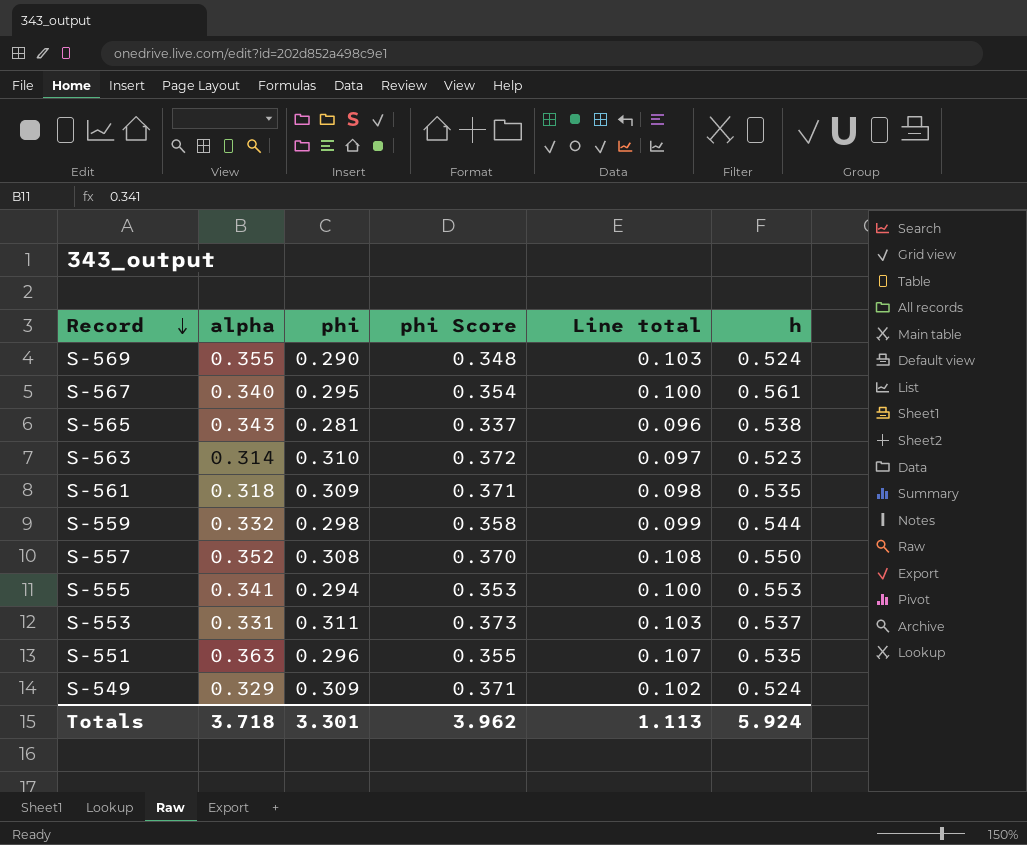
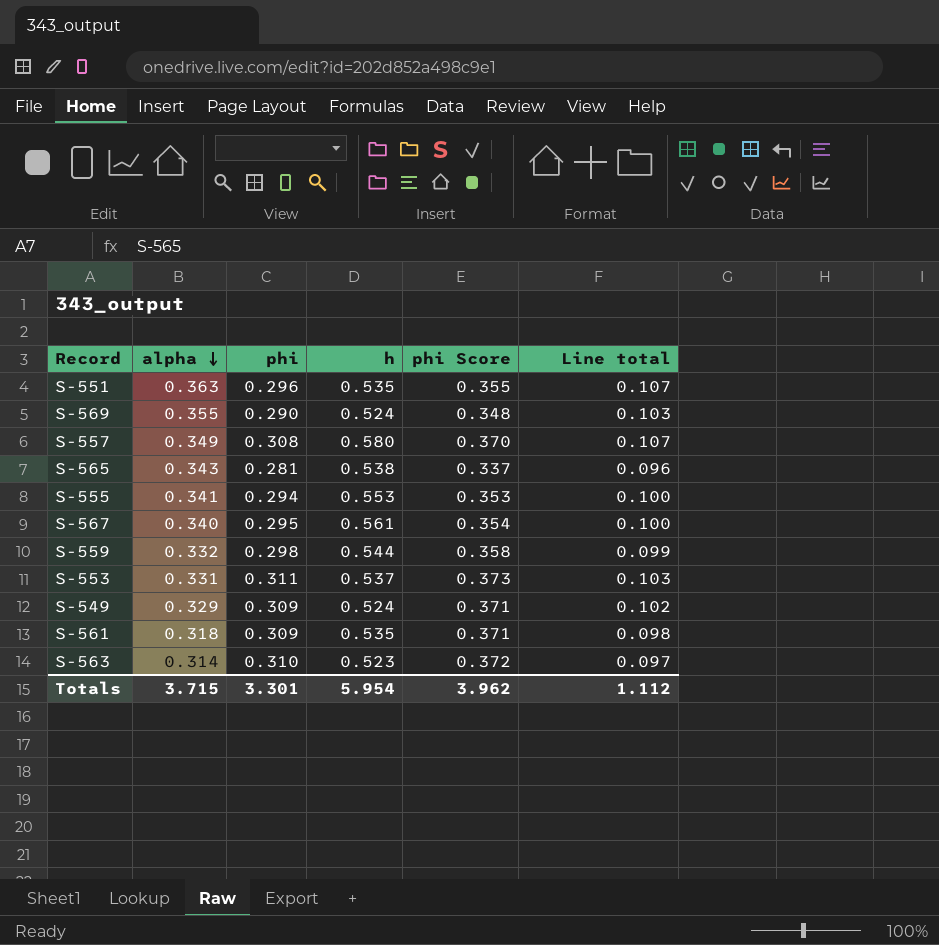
row order: Record descending -> alpha descending
column h | position: 6 -> 4
S-557 | alpha: 0.352 -> 0.349
S-557 | h: 0.550 -> 0.580
S-557 | Line total: 0.108 -> 0.107
Totals | alpha: 3.718 -> 3.715
Totals | h: 5.924 -> 5.954
Totals | Line total: 1.113 -> 1.112

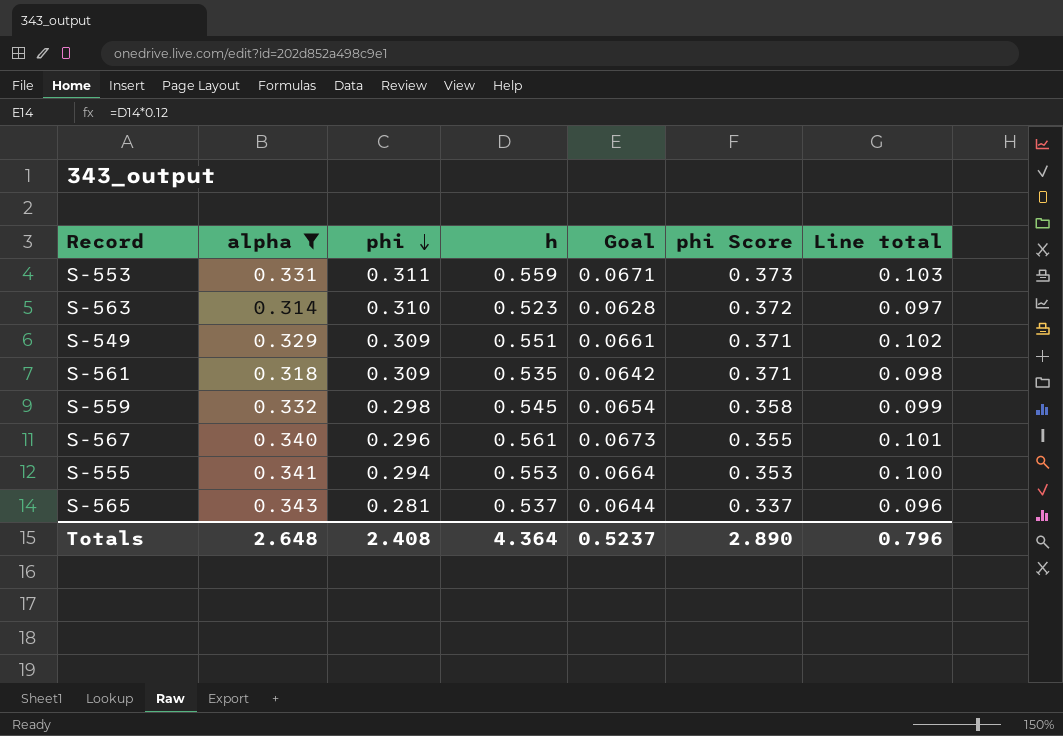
filter: none -> alpha <= 0.343
row order: alpha descending -> phi descending
column Goal | formula: none -> [h] * 0.12
S-553 | h: 0.537 -> 0.559
S-549 | h: 0.524 -> 0.551
S-559 | h: 0.544 -> 0.545
S-567 | phi: 0.295 -> 0.296
S-567 | phi Score: 0.354 -> 0.355
S-567 | Line total: 0.100 -> 0.101
S-565 | h: 0.538 -> 0.537
Totals | alpha: 3.715 -> 2.648
Totals | phi: 3.301 -> 2.408
Totals | h: 5.954 -> 4.364
Totals | phi Score: 3.962 -> 2.890
Totals | Line total: 1.112 -> 0.796

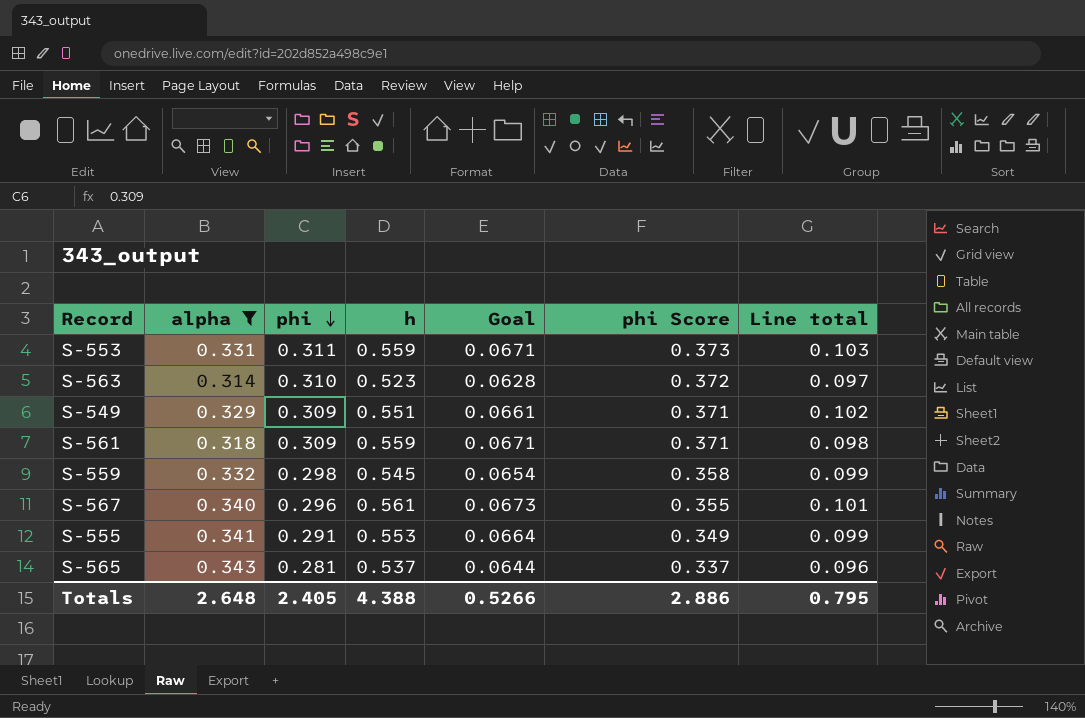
S-561 | h: 0.535 -> 0.559
S-561 | Goal: 0.0642 -> 0.0671
S-555 | phi: 0.294 -> 0.291
S-555 | phi Score: 0.353 -> 0.349
S-555 | Line total: 0.100 -> 0.099
Totals | phi: 2.408 -> 2.405
Totals | h: 4.364 -> 4.388
Totals | Goal: 0.5237 -> 0.5266
Totals | phi Score: 2.890 -> 2.886
Totals | Line total: 0.796 -> 0.795

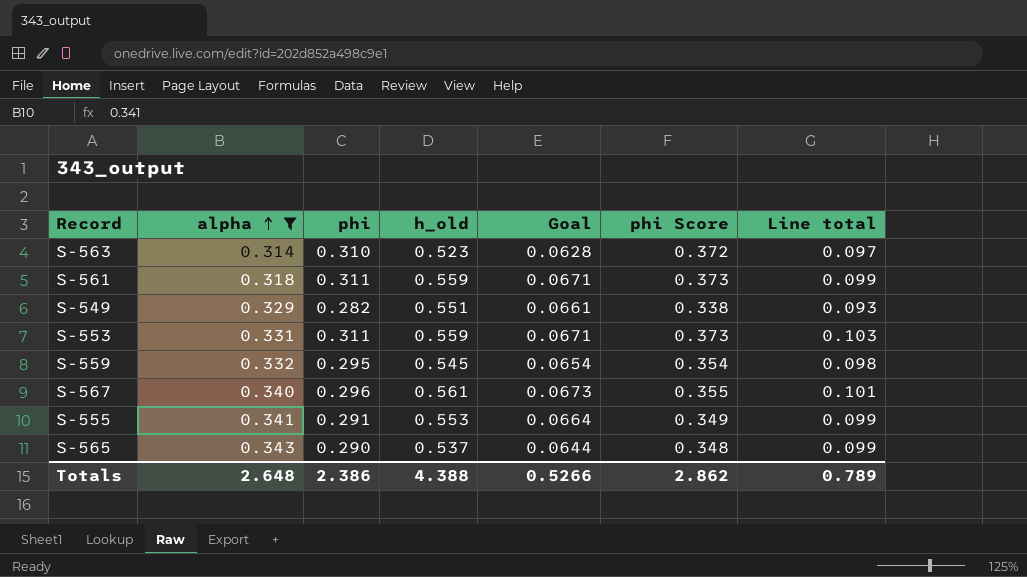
row order: phi descending -> alpha ascending
column name: h -> h_old
S-561 | phi: 0.309 -> 0.311
S-561 | phi Score: 0.371 -> 0.373
S-561 | Line total: 0.098 -> 0.099
S-549 | phi: 0.309 -> 0.282
S-549 | phi Score: 0.371 -> 0.338
S-549 | Line total: 0.102 -> 0.093
S-559 | phi: 0.298 -> 0.295
S-559 | phi Score: 0.358 -> 0.354
S-559 | Line total: 0.099 -> 0.098
S-565 | phi: 0.281 -> 0.290
S-565 | phi Score: 0.337 -> 0.348
S-565 | Line total: 0.096 -> 0.099
Totals | phi: 2.405 -> 2.386
Totals | phi Score: 2.886 -> 2.862
Totals | Line total: 0.795 -> 0.789

